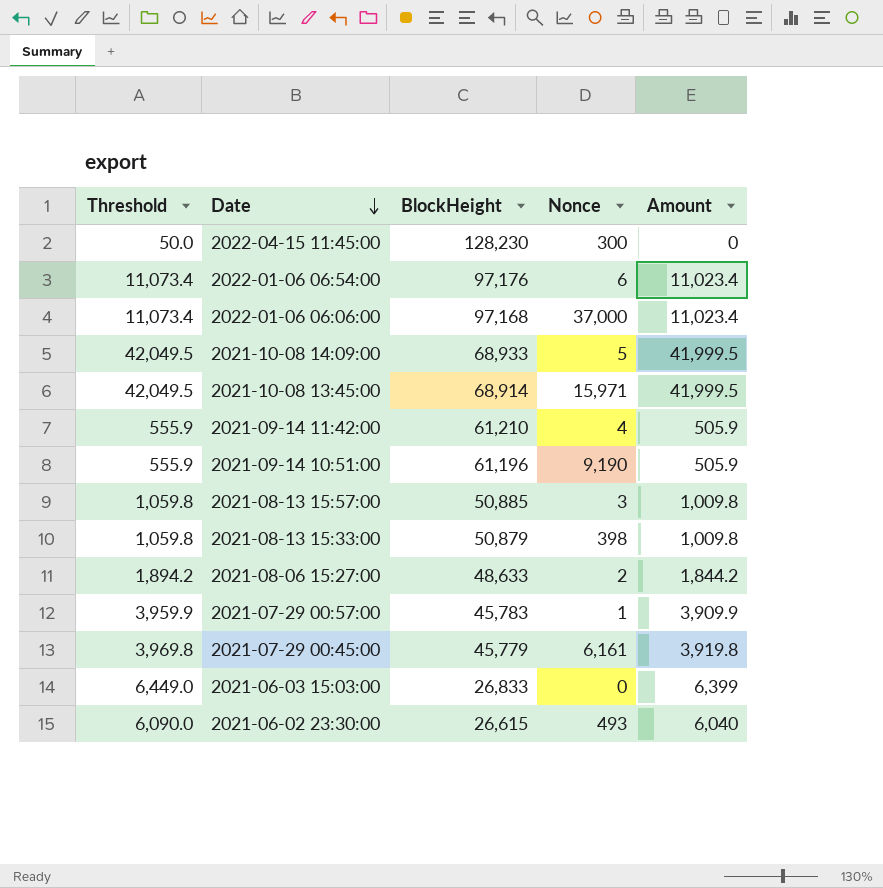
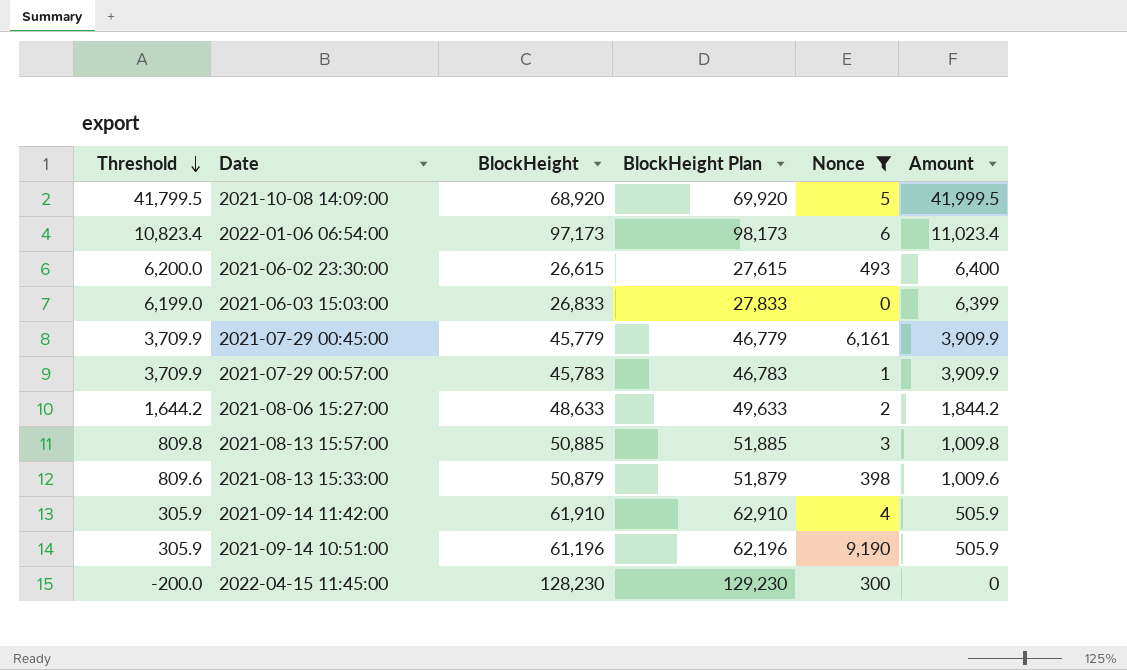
filter: none -> Nonce <= 9,190
row order: Date descending -> Threshold descending
column Threshold | formula: [Amount] + 50 -> [Amount] - 200
column BlockHeight Plan | formula: none -> [BlockHeight] + 1000
2021-10-08 14:09:00 | BlockHeight: 68,933 -> 68,920
2022-01-06 06:54:00 | BlockHeight: 97,176 -> 97,173
2021-06-02 23:30:00 | Amount: 6,040 -> 6,400
2021-07-29 00:45:00 | Amount: 3,919.8 -> 3,909.9
2021-08-13 15:33:00 | Amount: 1,009.8 -> 1,009.6
2021-09-14 11:42:00 | BlockHeight: 61,210 -> 61,910

